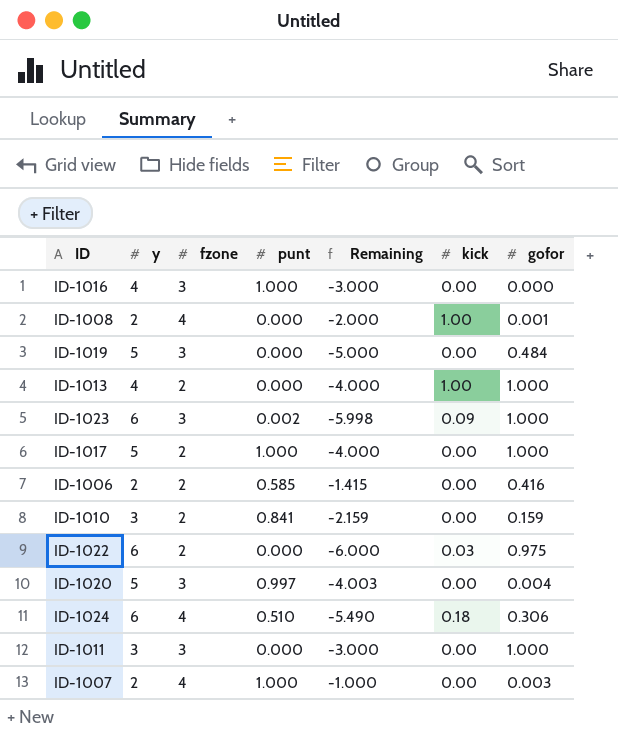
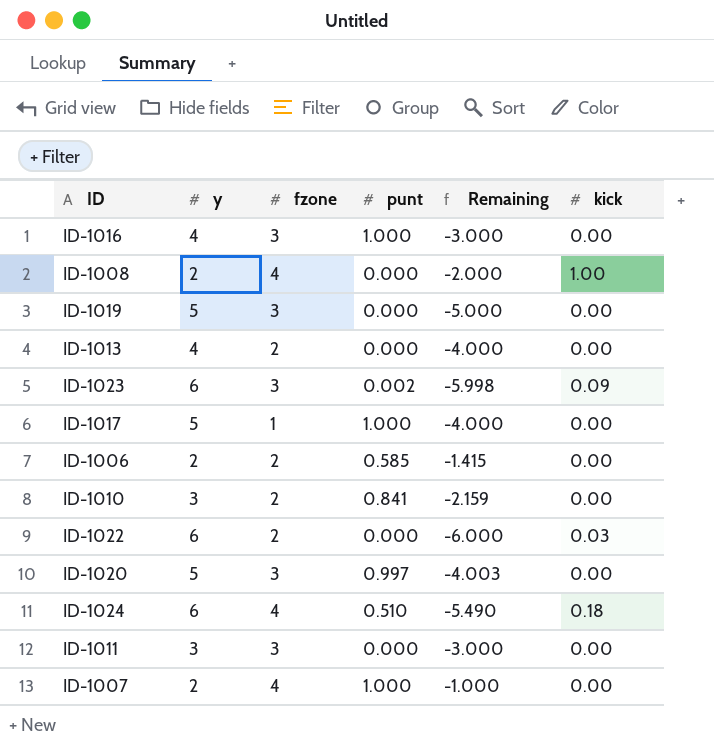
column gofor | position: 7 -> none
ID-1013 | kick: 1.00 -> 0.00
ID-1017 | fzone: 2 -> 1

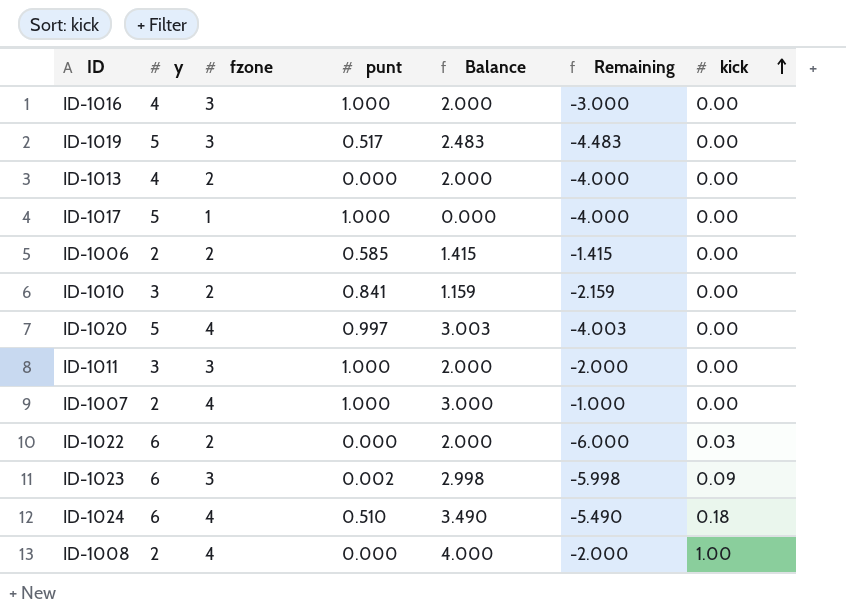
row order: none -> kick ascending
column Balance | formula: none -> [fzone] - [punt]
ID-1019 | punt: 0.000 -> 0.517
ID-1019 | Remaining: -5.000 -> -4.483
ID-1020 | fzone: 3 -> 4
ID-1011 | punt: 0.000 -> 1.000
ID-1011 | Remaining: -3.000 -> -2.000

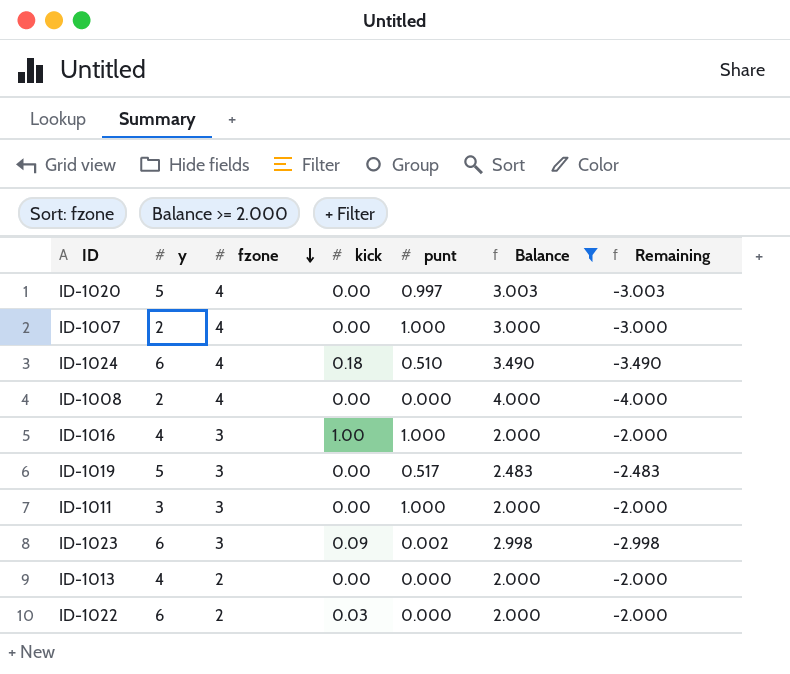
filter: none -> Balance >= 2.000
row order: kick ascending -> fzone descending
column kick | position: 7 -> 4
column Remaining | formula: [punt] - [y] -> [punt] - [fzone]
ID-1008 | kick: 1.00 -> 0.00
ID-1016 | kick: 0.00 -> 1.00

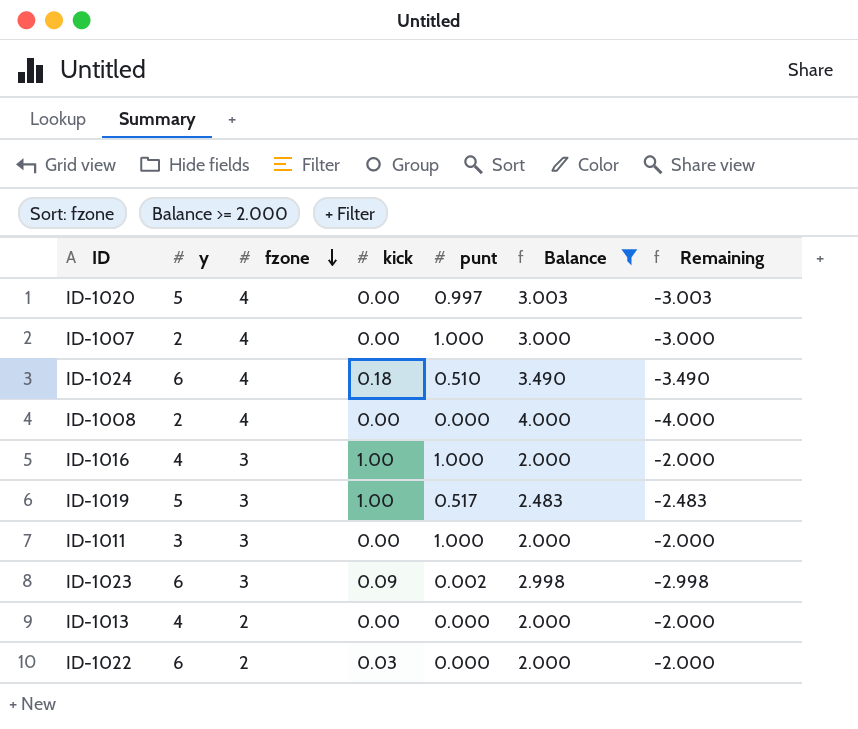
ID-1019 | kick: 0.00 -> 1.00

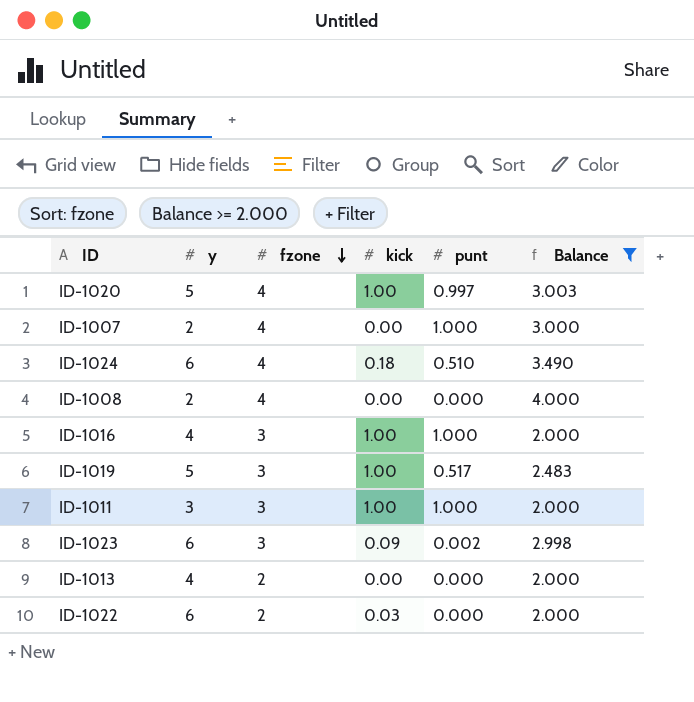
column Remaining | formula: [punt] - [fzone] -> none
ID-1020 | kick: 0.00 -> 1.00
ID-1011 | kick: 0.00 -> 1.00

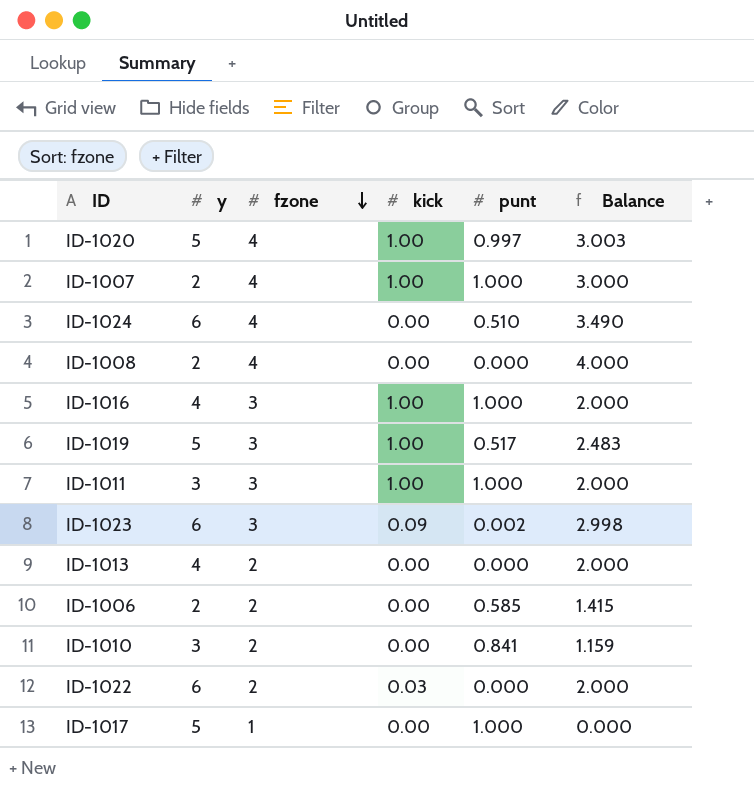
filter: Balance >= 2.000 -> none
ID-1007 | kick: 0.00 -> 1.00
ID-1024 | kick: 0.18 -> 0.00

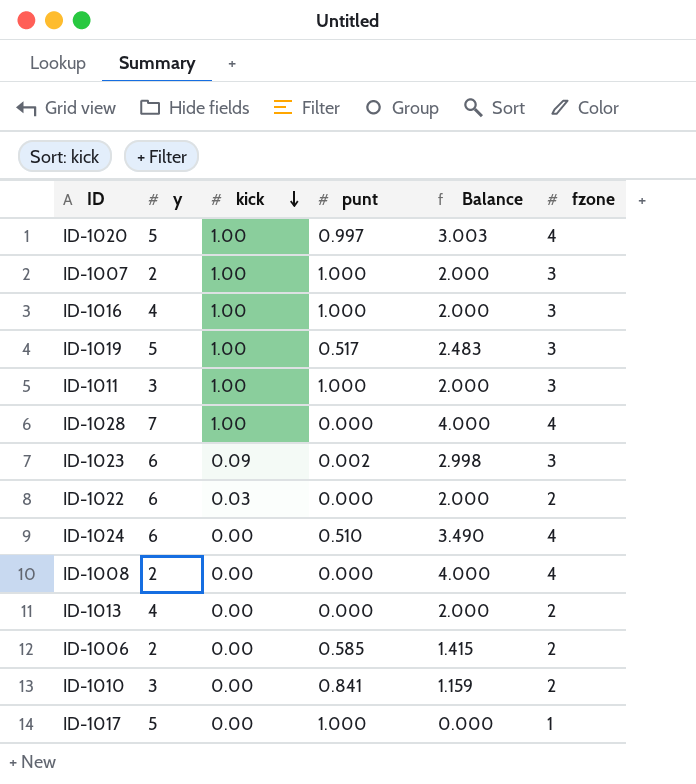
row order: fzone descending -> kick descending
column fzone | position: 3 -> 6
ID-1007 | Balance: 3.000 -> 2.000
ID-1007 | fzone: 4 -> 3
row ID-1028: none -> 7 | 1.00 | 0.000 | 4.000 | 4

